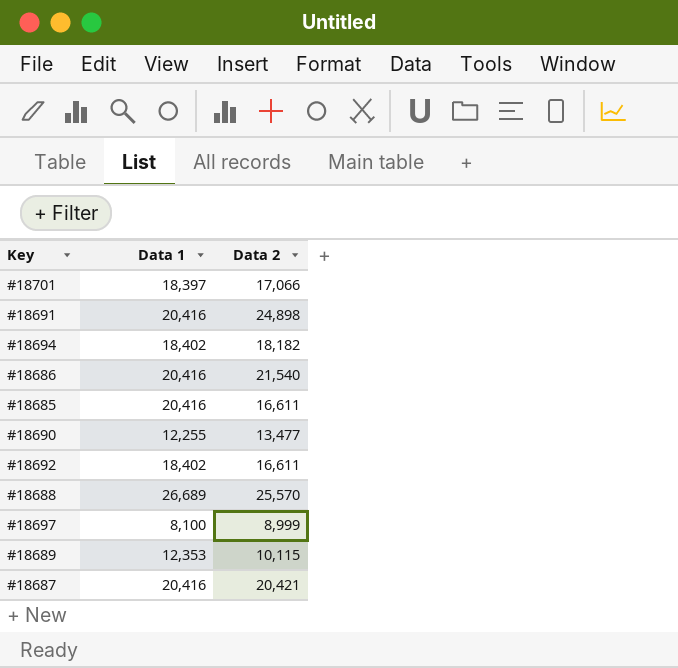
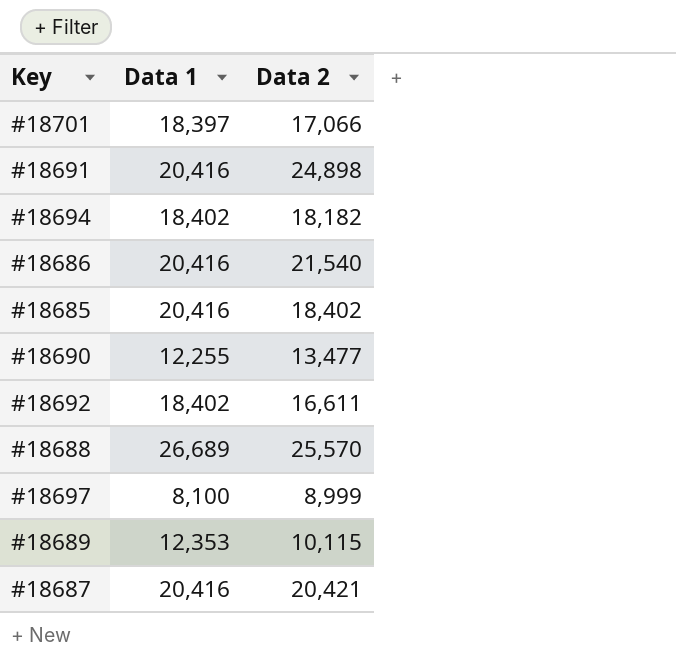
#18685 | Data 2: 16,611 -> 18,402

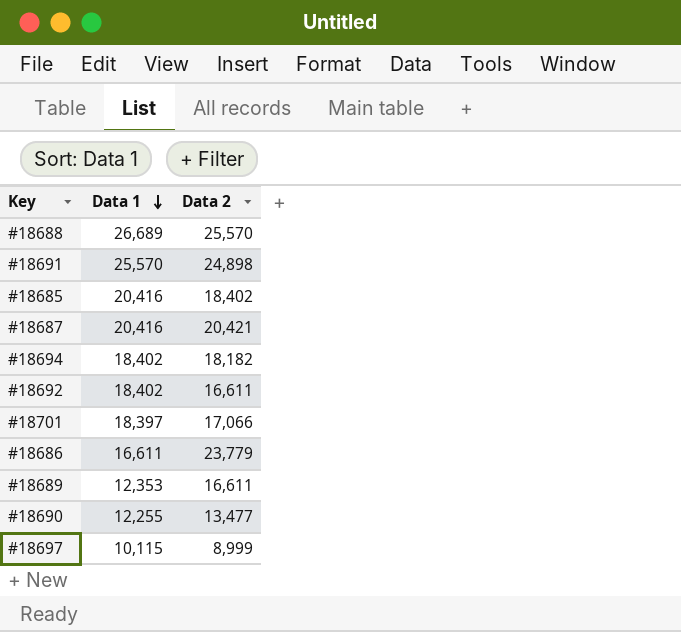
row order: none -> Data 1 descending
#18691 | Data 1: 20,416 -> 25,570
#18686 | Data 1: 20,416 -> 16,611
#18686 | Data 2: 21,540 -> 23,779
#18689 | Data 2: 10,115 -> 16,611
#18697 | Data 1: 8,100 -> 10,115

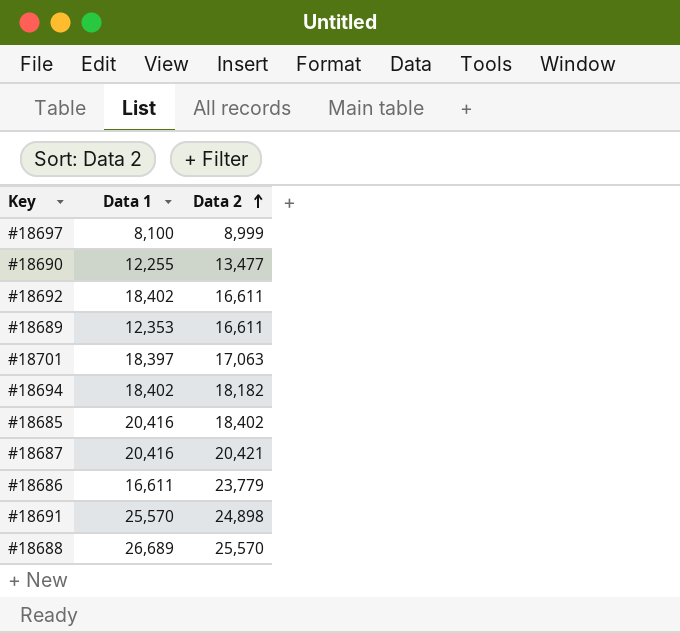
row order: Data 1 descending -> Data 2 ascending
#18697 | Data 1: 10,115 -> 8,100
#18701 | Data 2: 17,066 -> 17,063

